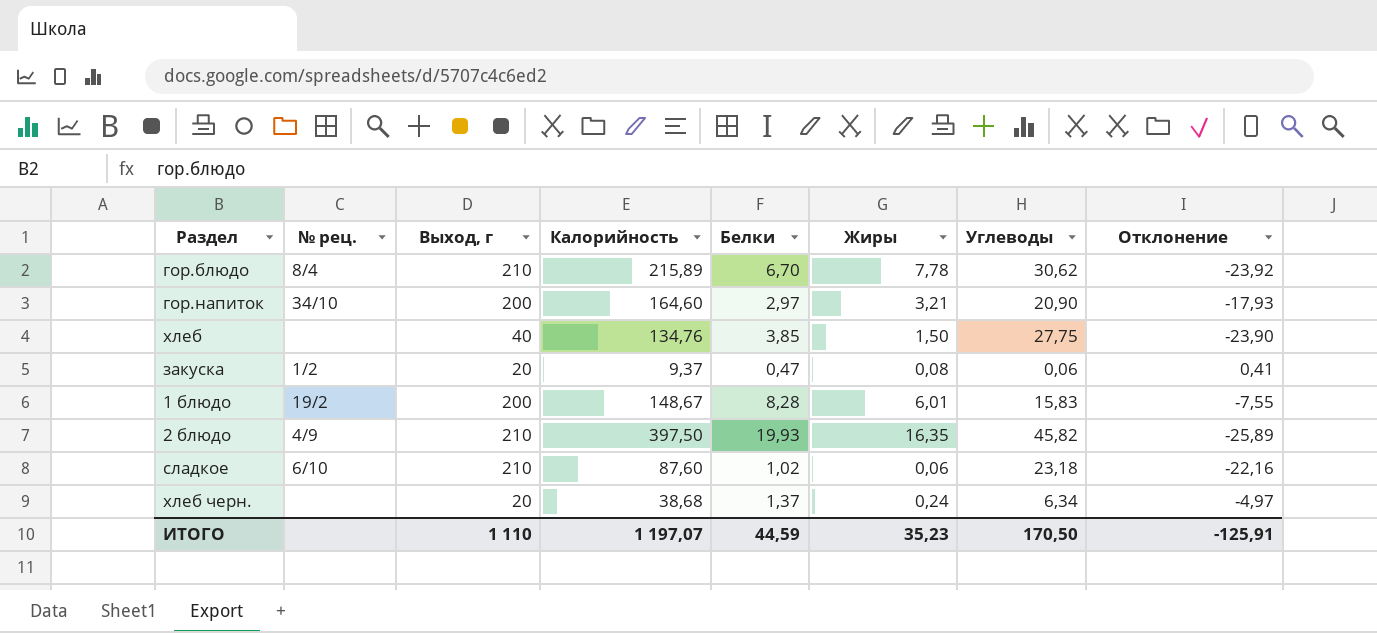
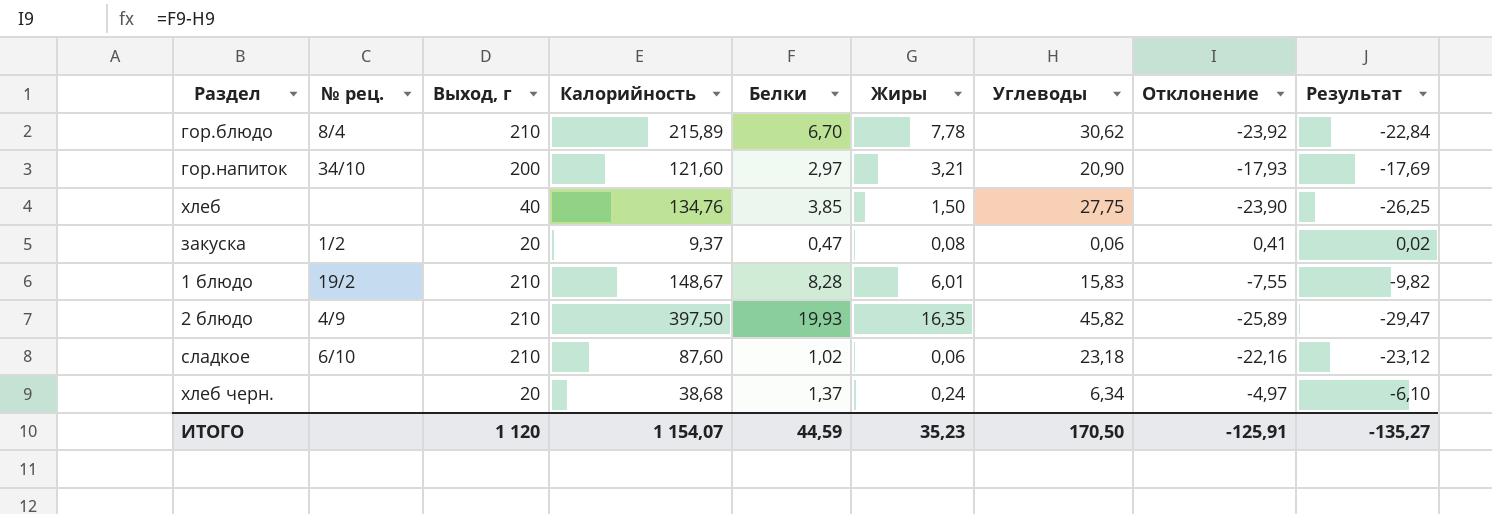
column Результат | formula: none -> [Жиры] - [Углеводы]
гор.напиток | Калорийность: 164,60 -> 121,60
1 блюдо | Выход, г: 200 -> 210
ИТОГО | Выход, г: 1 110 -> 1 120
ИТОГО | Калорийность: 1 197,07 -> 1 154,07

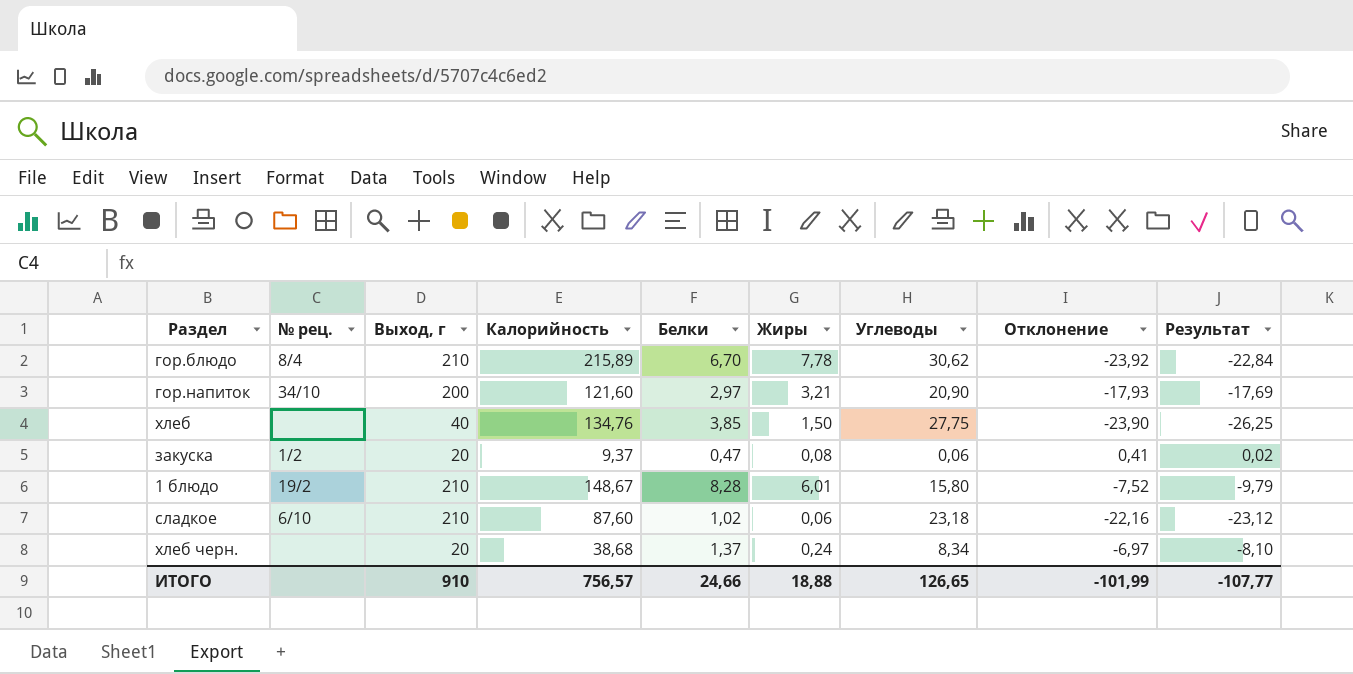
row 2 блюдо: 4/9 | 210 | 397,50 | 19,93 | 16,35 | 45,82 | -25,89 | -29,47 -> none
1 блюдо | Углеводы: 15,83 -> 15,80
1 блюдо | Отклонение: -7,55 -> -7,52
1 блюдо | Результат: -9,82 -> -9,79
хлеб черн. | Углеводы: 6,34 -> 8,34
хлеб черн. | Отклонение: -4,97 -> -6,97
хлеб черн. | Результат: -6,10 -> -8,10
ИТОГО | Выход, г: 1 120 -> 910
ИТОГО | Калорийность: 1 154,07 -> 756,57
ИТОГО | Белки: 44,59 -> 24,66
ИТОГО | Жиры: 35,23 -> 18,88
ИТОГО | Углеводы: 170,50 -> 126,65
ИТОГО | Отклонение: -125,91 -> -101,99
ИТОГО | Результат: -135,27 -> -107,77

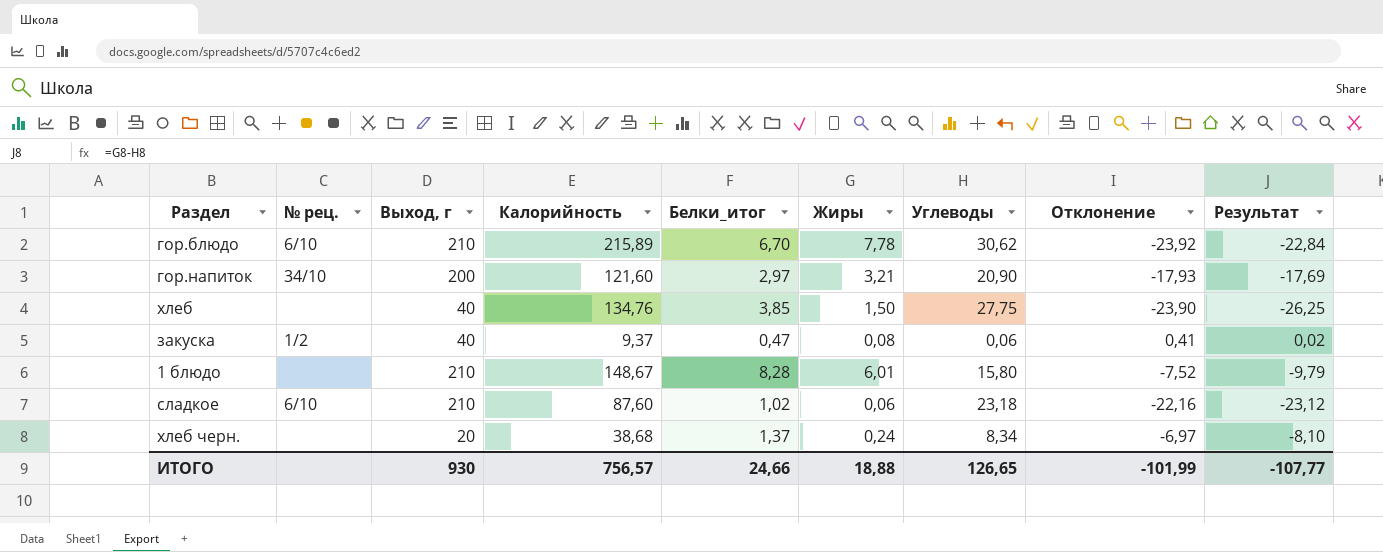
column name: Белки -> Белки_итог
гор.блюдо | № рец.: 8/4 -> 6/10
закуска | Выход, г: 20 -> 40
1 блюдо | № рец.: 19/2 -> none
ИТОГО | Выход, г: 910 -> 930

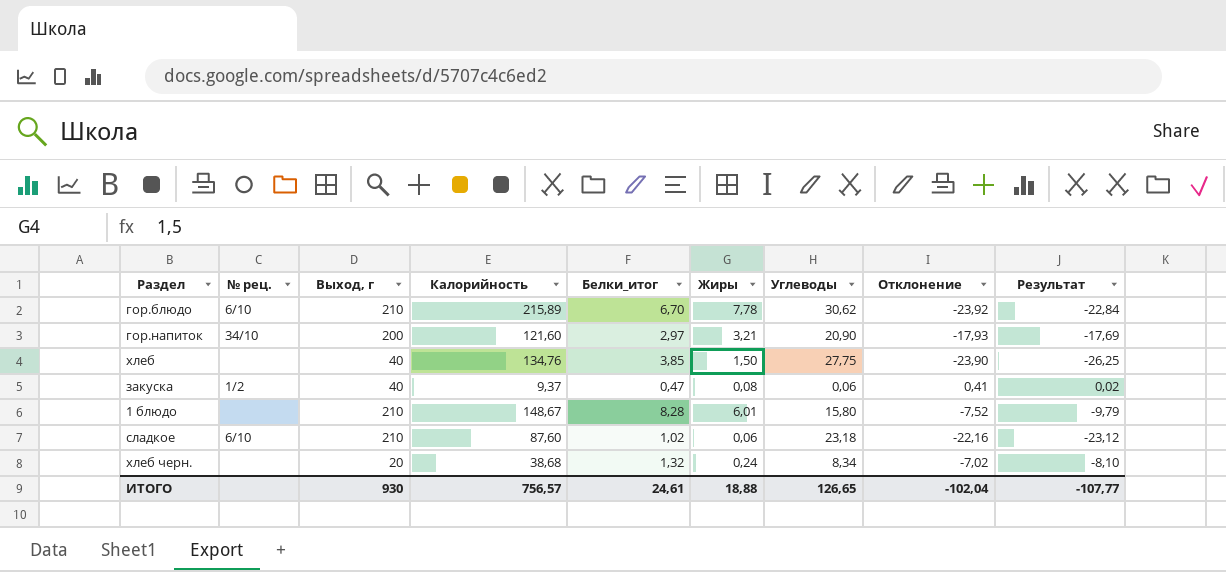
хлеб черн. | Белки_итог: 1,37 -> 1,32
хлеб черн. | Отклонение: -6,97 -> -7,02
ИТОГО | Белки_итог: 24,66 -> 24,61
ИТОГО | Отклонение: -101,99 -> -102,04

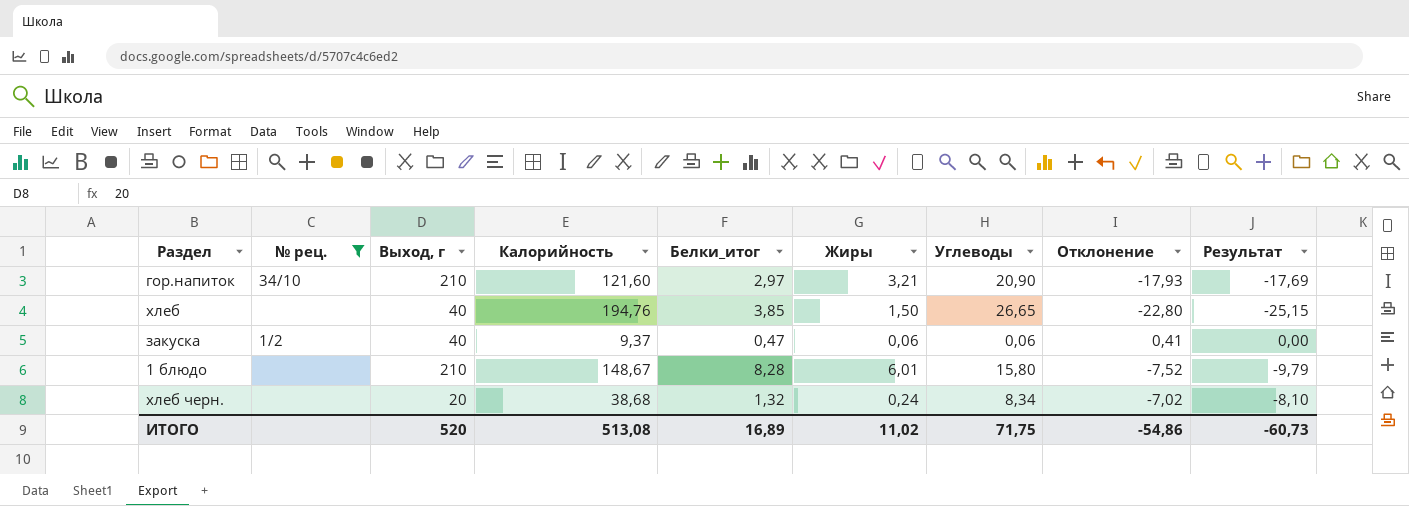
filter: none -> № рец. != 6/10
гор.напиток | Выход, г: 200 -> 210
хлеб | Калорийность: 134,76 -> 194,76
хлеб | Углеводы: 27,75 -> 26,65
хлеб | Отклонение: -23,90 -> -22,80
хлеб | Результат: -26,25 -> -25,15
закуска | Жиры: 0,08 -> 0,06
закуска | Результат: 0,02 -> 0,00
ИТОГО | Выход, г: 930 -> 520
ИТОГО | Калорийность: 756,57 -> 513,08
ИТОГО | Белки_итог: 24,61 -> 16,89
ИТОГО | Жиры: 18,88 -> 11,02
ИТОГО | Углеводы: 126,65 -> 71,75
ИТОГО | Отклонение: -102,04 -> -54,86
ИТОГО | Результат: -107,77 -> -60,73

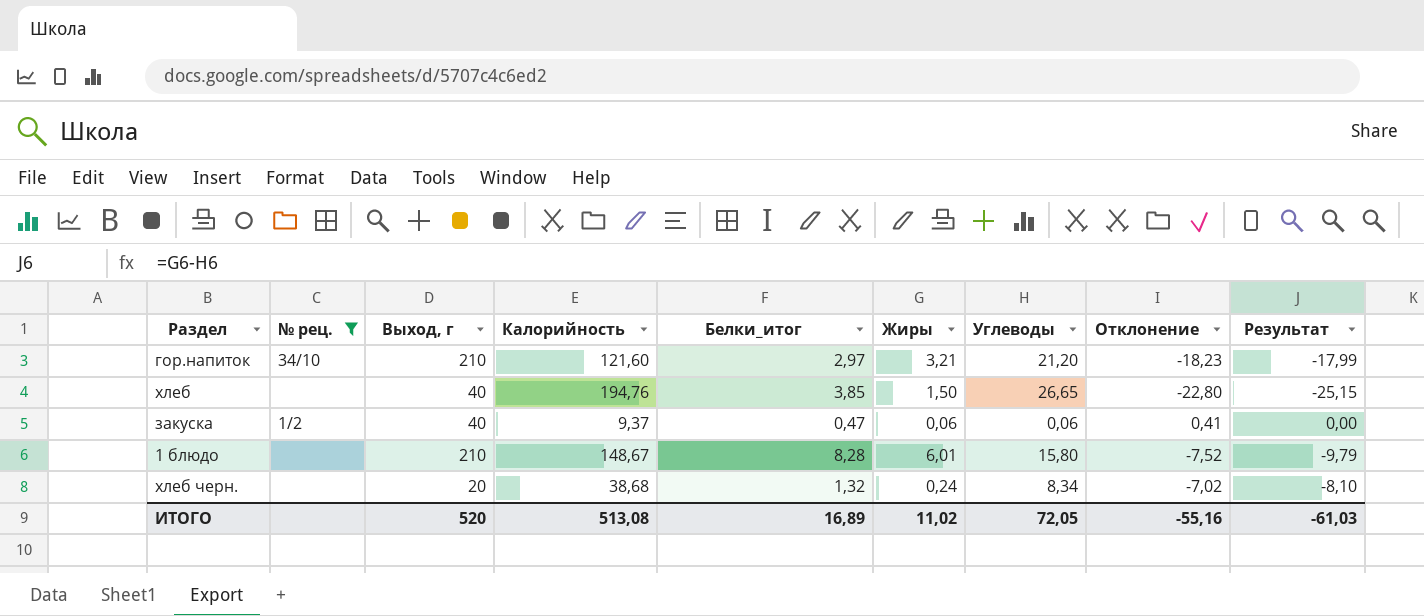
гор.напиток | Углеводы: 20,90 -> 21,20
гор.напиток | Отклонение: -17,93 -> -18,23
гор.напиток | Результат: -17,69 -> -17,99
ИТОГО | Углеводы: 71,75 -> 72,05
ИТОГО | Отклонение: -54,86 -> -55,16
ИТОГО | Результат: -60,73 -> -61,03

